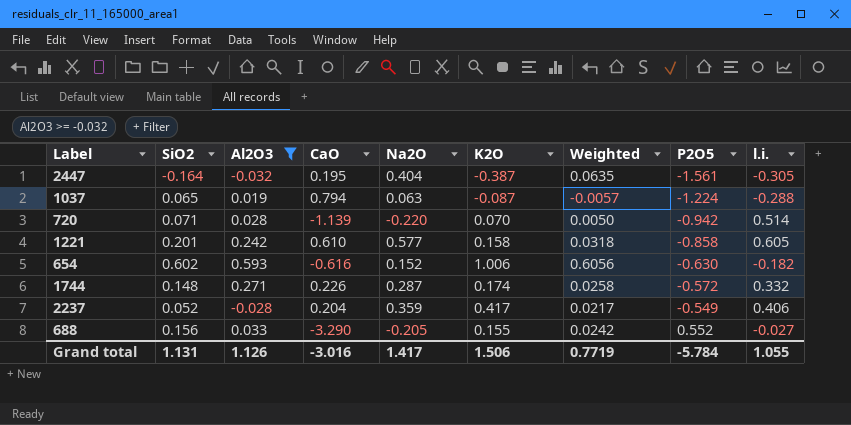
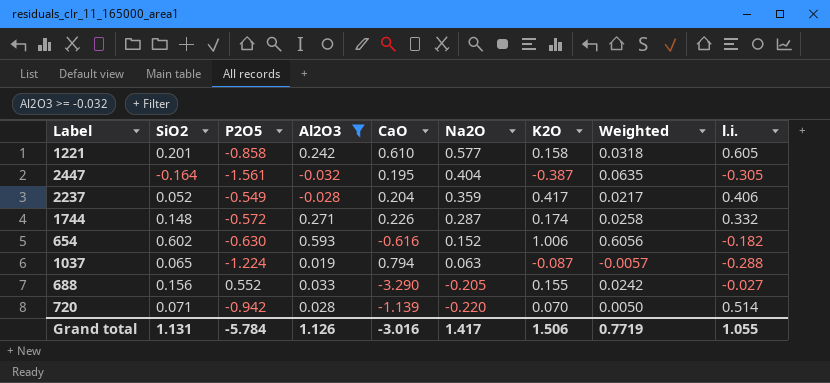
row order: P2O5 ascending -> Na2O descending
column P2O5 | position: 8 -> 3

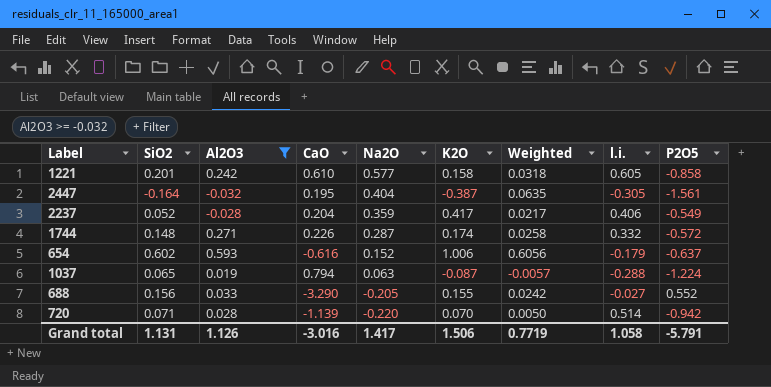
column P2O5 | position: 3 -> 9
654 | l.i.: -0.182 -> -0.179
654 | P2O5: -0.630 -> -0.637
Grand total | l.i.: 1.055 -> 1.058
Grand total | P2O5: -5.784 -> -5.791

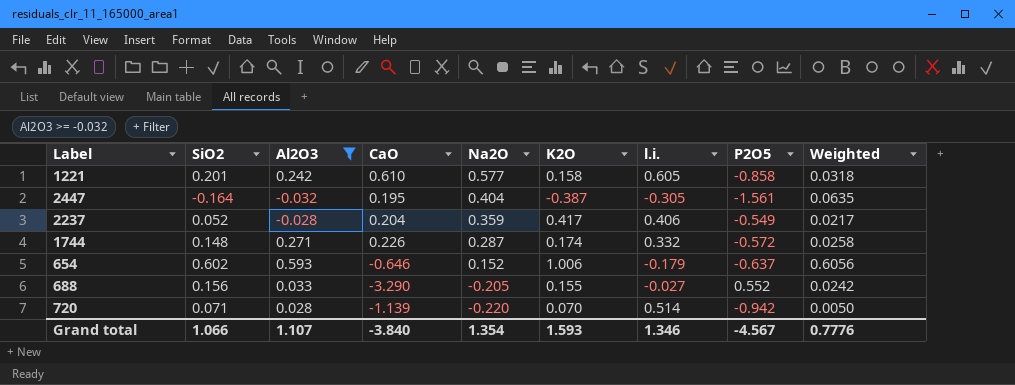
column Weighted | position: 7 -> 9
row 1037: 0.065 | 0.019 | 0.794 | 0.063 | -0.087 | -0.0057 | -0.288 | -1.224 -> none
654 | CaO: -0.616 -> -0.646
Grand total | SiO2: 1.131 -> 1.066
Grand total | Al2O3: 1.126 -> 1.107
Grand total | CaO: -3.016 -> -3.840
Grand total | Na2O: 1.417 -> 1.354
Grand total | K2O: 1.506 -> 1.593
Grand total | l.i.: 1.058 -> 1.346
Grand total | P2O5: -5.791 -> -4.567
Grand total | Weighted: 0.7719 -> 0.7776

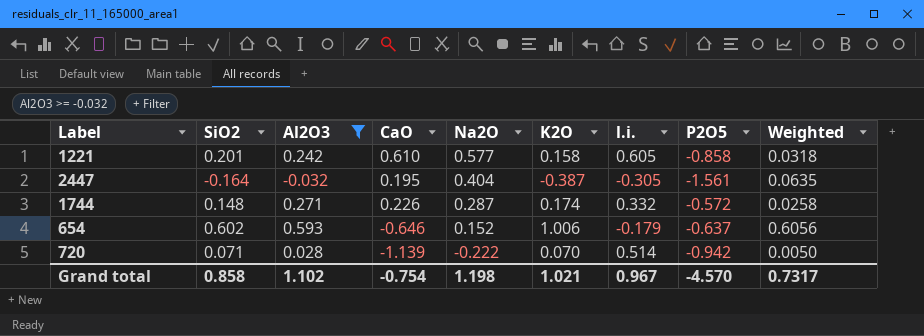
row 2237: 0.052 | -0.028 | 0.204 | 0.359 | 0.417 | 0.406 | -0.549 | 0.0217 -> none
row 688: 0.156 | 0.033 | -3.290 | -0.205 | 0.155 | -0.027 | 0.552 | 0.0242 -> none
720 | Na2O: -0.220 -> -0.222
Grand total | SiO2: 1.066 -> 0.858
Grand total | Al2O3: 1.107 -> 1.102
Grand total | CaO: -3.840 -> -0.754
Grand total | Na2O: 1.354 -> 1.198
Grand total | K2O: 1.593 -> 1.021
Grand total | l.i.: 1.346 -> 0.967
Grand total | P2O5: -4.567 -> -4.570
Grand total | Weighted: 0.7776 -> 0.7317

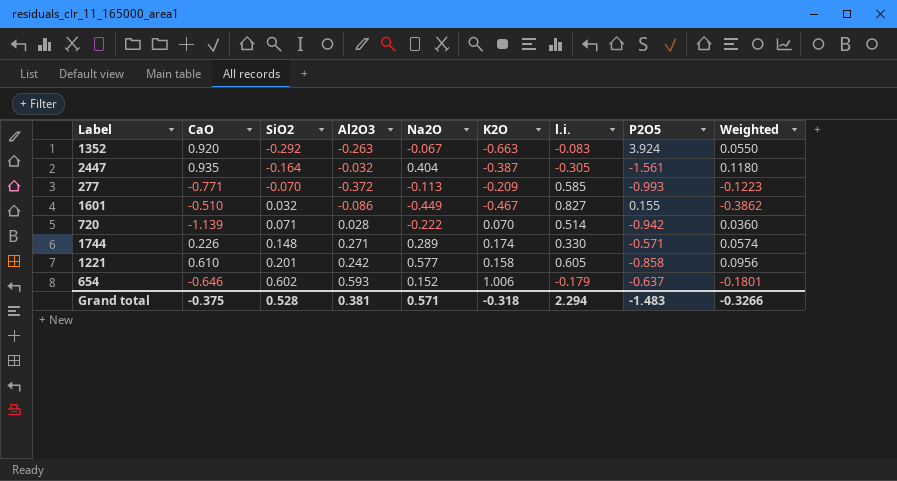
filter: Al2O3 >= -0.032 -> none
row order: Na2O descending -> SiO2 ascending
column CaO | position: 4 -> 2
column Weighted | formula: [SiO2] * [K2O] -> [K2O] * [l.i.]
2447 | CaO: 0.195 -> 0.935
1744 | Na2O: 0.287 -> 0.289
1744 | l.i.: 0.332 -> 0.330
1744 | P2O5: -0.572 -> -0.571
Grand total | CaO: -0.754 -> -0.375
Grand total | SiO2: 0.858 -> 0.528
Grand total | Al2O3: 1.102 -> 0.381
Grand total | Na2O: 1.198 -> 0.571
Grand total | K2O: 1.021 -> -0.318
Grand total | l.i.: 0.967 -> 2.294
Grand total | P2O5: -4.570 -> -1.483
Grand total | Weighted: 0.7317 -> -0.3266

